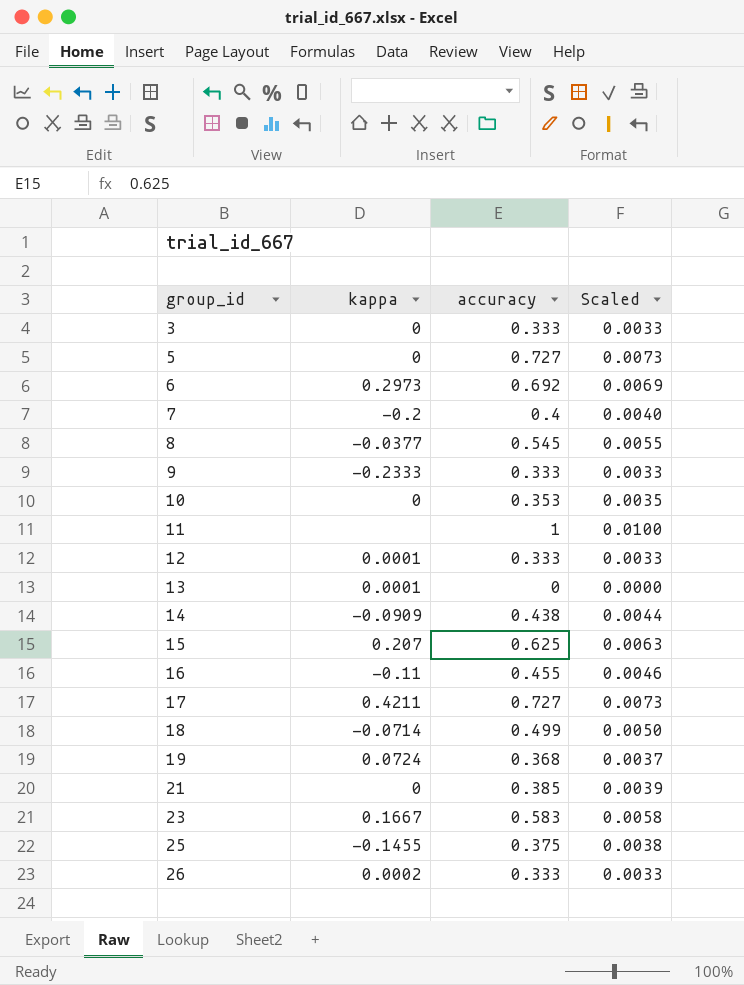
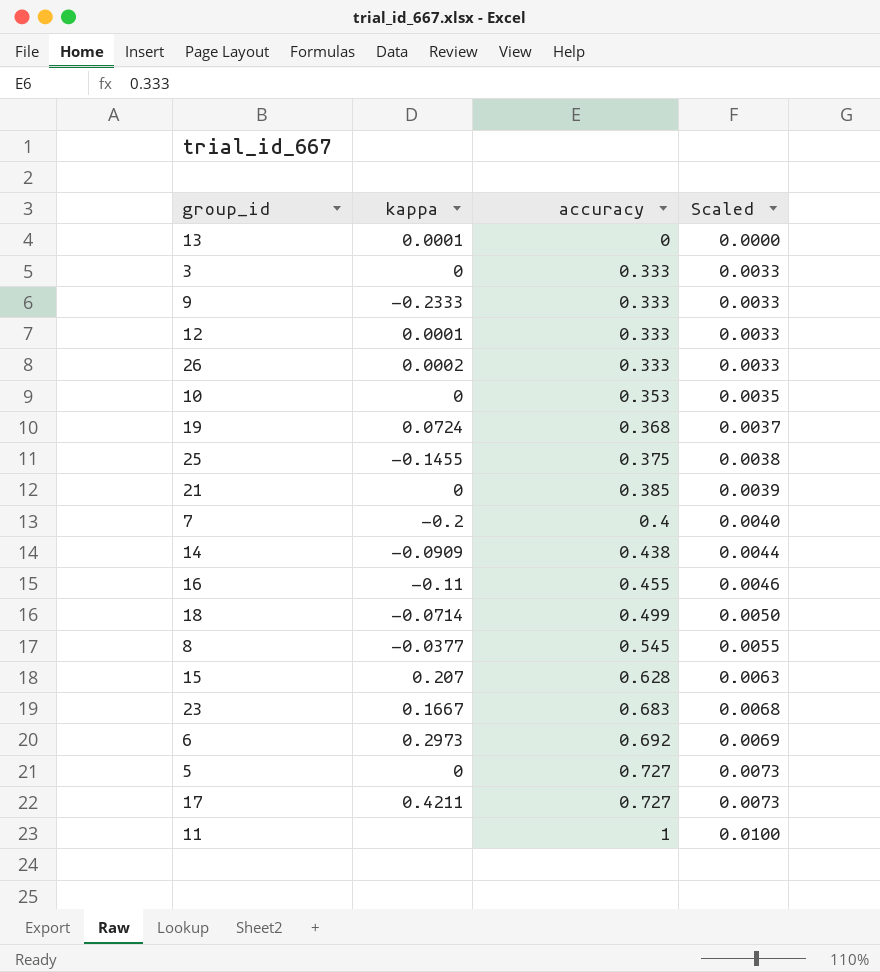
row order: group_id ascending -> accuracy ascending
15 | accuracy: 0.625 -> 0.628
23 | accuracy: 0.583 -> 0.683
23 | Scaled: 0.0058 -> 0.0068

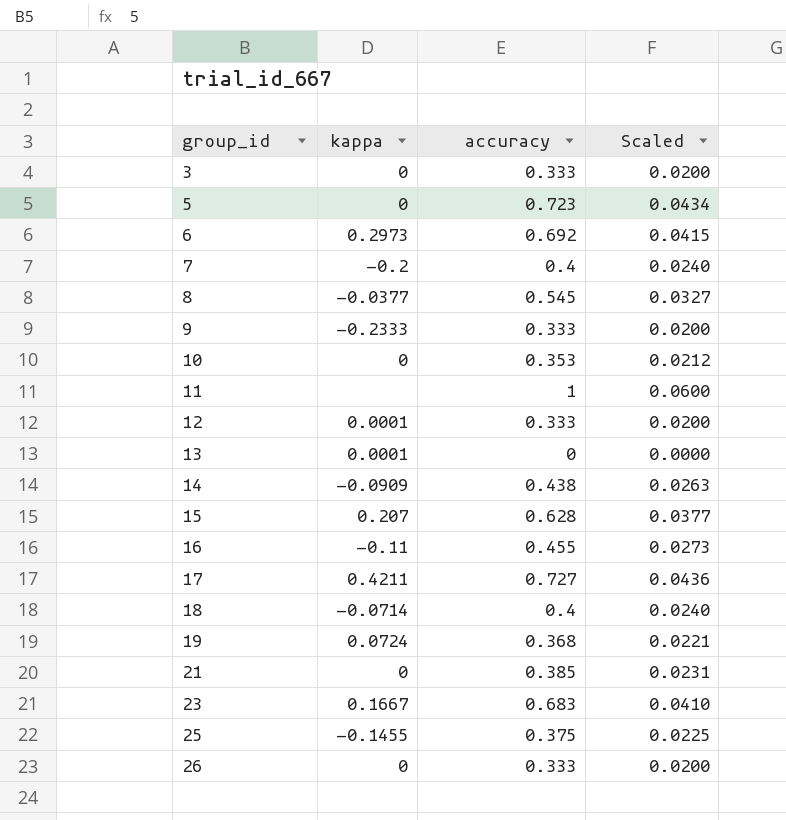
row order: accuracy ascending -> group_id ascending
column Scaled | formula: [accuracy] * 0.01 -> [accuracy] * 0.06
5 | accuracy: 0.727 -> 0.723
18 | accuracy: 0.499 -> 0.4
26 | kappa: 0.0002 -> 0

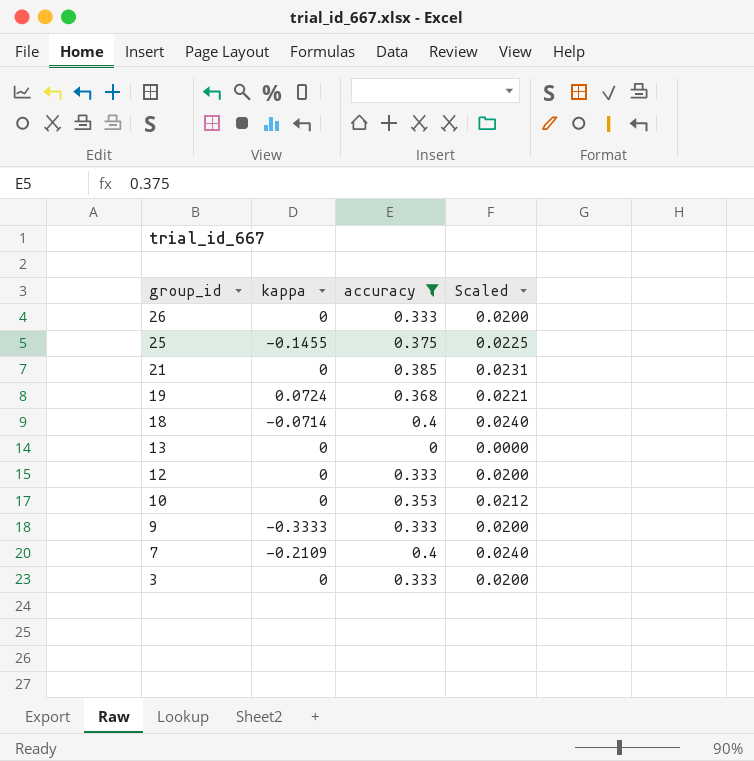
filter: none -> accuracy <= 0.4
row order: group_id ascending -> group_id descending
13 | kappa: 0.0001 -> 0
12 | kappa: 0.0001 -> 0
9 | kappa: -0.2333 -> -0.3333
7 | kappa: -0.2 -> -0.2109

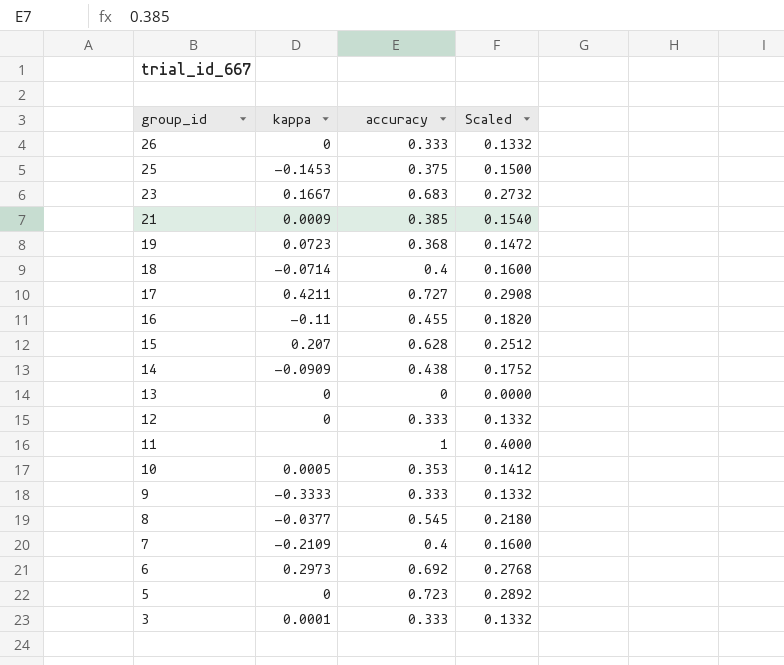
filter: accuracy <= 0.4 -> none
column Scaled | formula: [accuracy] * 0.06 -> [accuracy] * 0.4
25 | kappa: -0.1455 -> -0.1453
21 | kappa: 0 -> 0.0009
19 | kappa: 0.0724 -> 0.0723
10 | kappa: 0 -> 0.0005
3 | kappa: 0 -> 0.0001

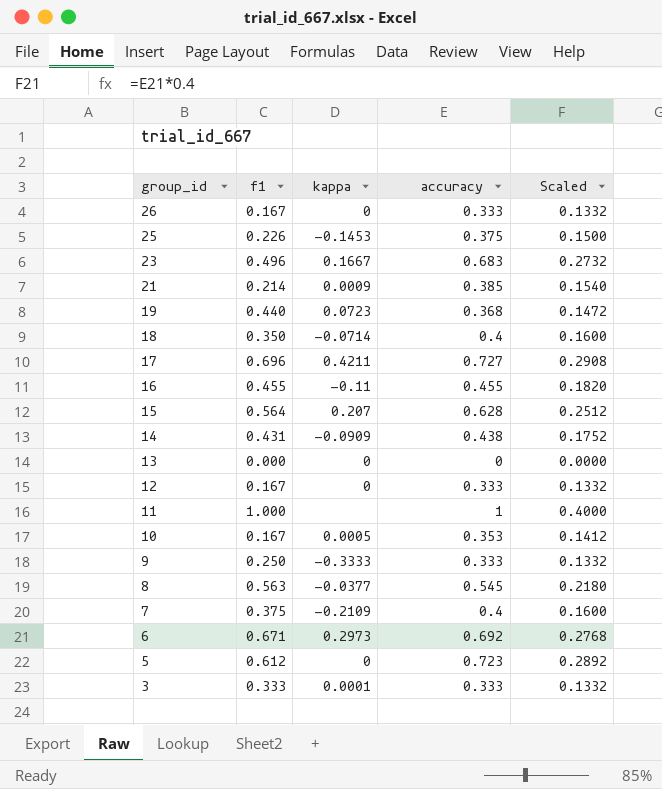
column f1 | position: none -> 2

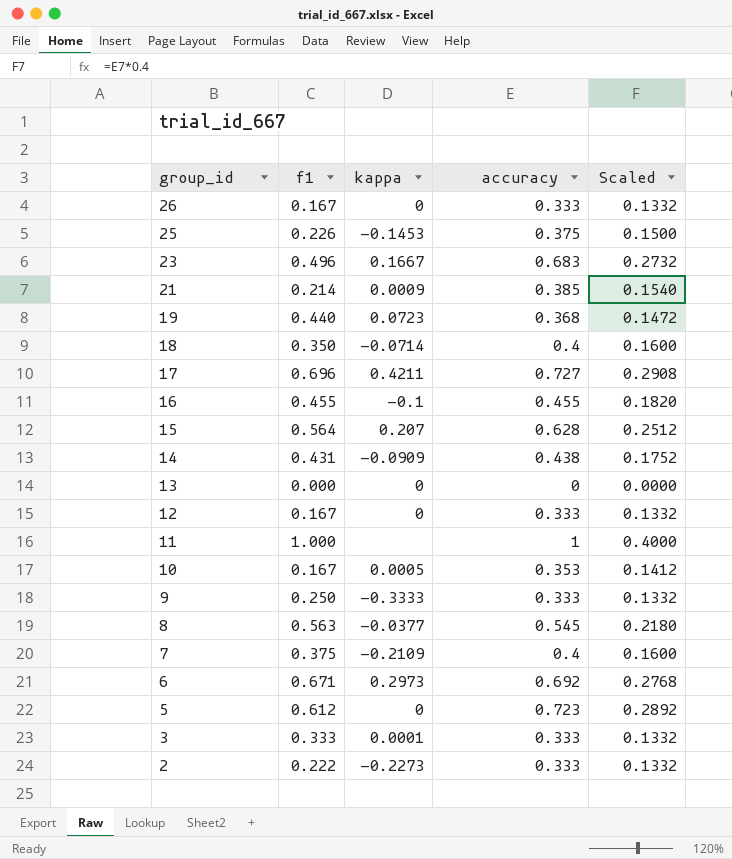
16 | kappa: -0.11 -> -0.1
row 2: none -> 0.222 | -0.2273 | 0.333 | 0.1332

